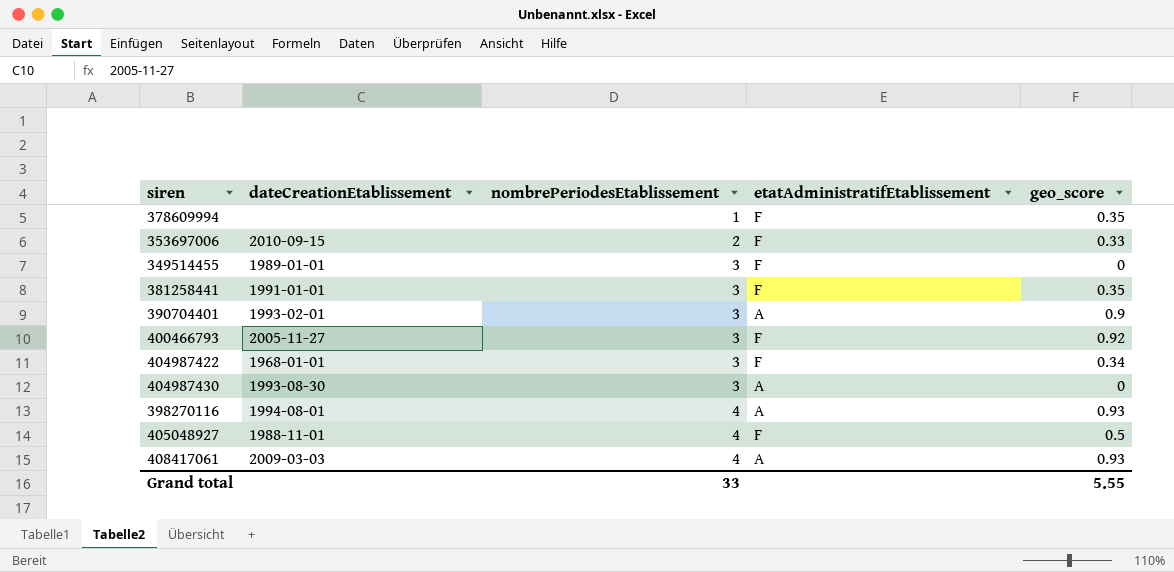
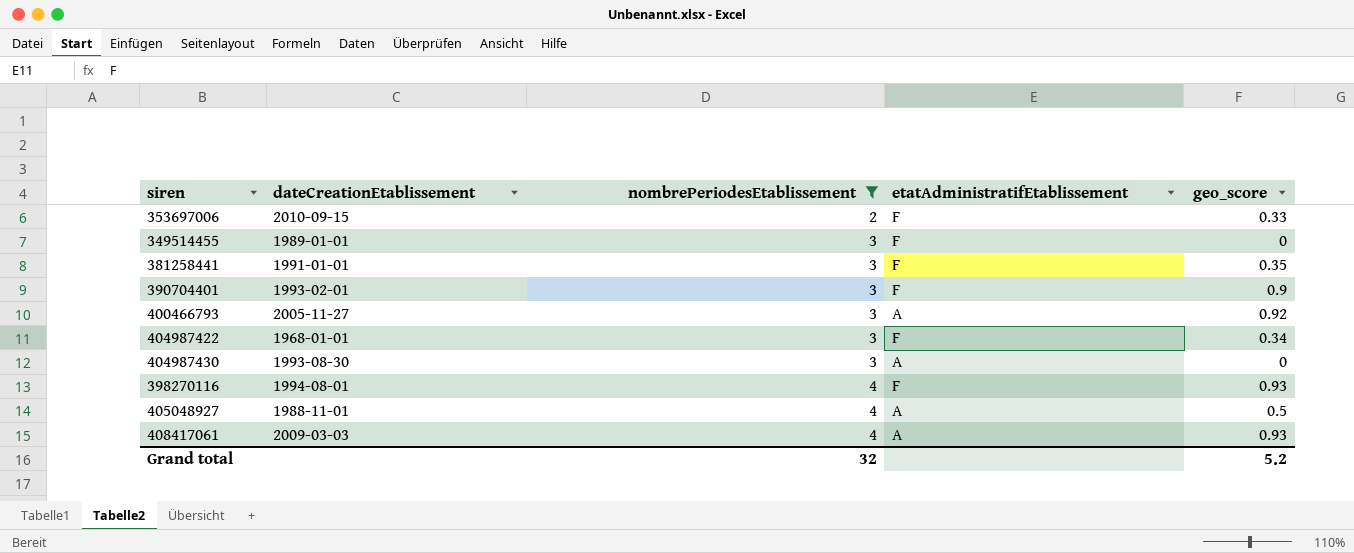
filter: none -> nombrePeriodesEtablissement != 1
390704401 | etatAdministratifEtablissement: A -> F
400466793 | etatAdministratifEtablissement: F -> A
398270116 | etatAdministratifEtablissement: A -> F
405048927 | etatAdministratifEtablissement: F -> A
Grand total | nombrePeriodesEtablissement: 33 -> 32
Grand total | geo_score: 5.55 -> 5.2

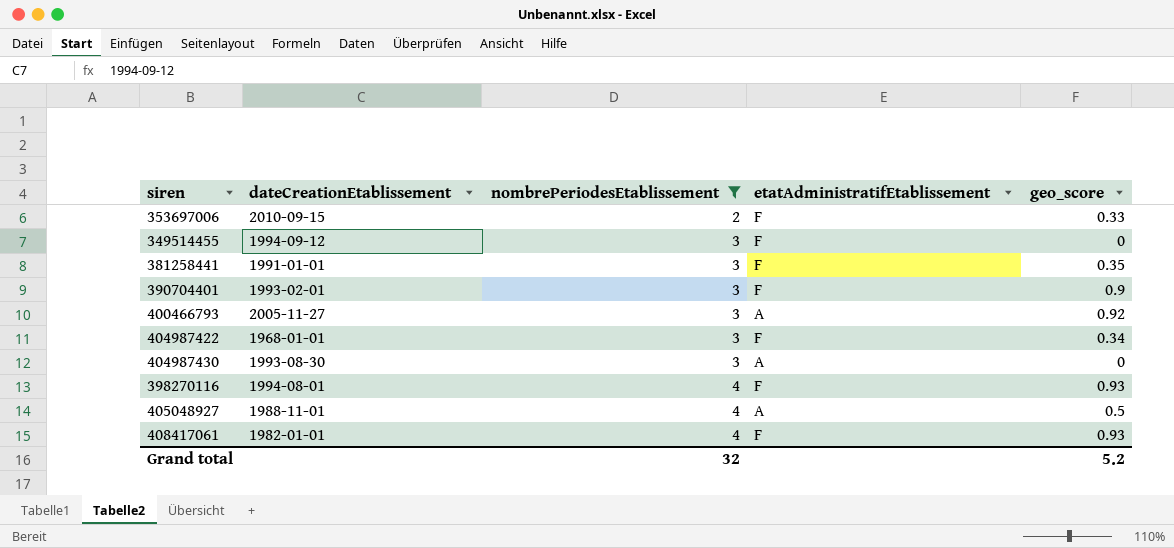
349514455 | dateCreationEtablissement: 1989-01-01 -> 1994-09-12
408417061 | dateCreationEtablissement: 2009-03-03 -> 1982-01-01
408417061 | etatAdministratifEtablissement: A -> F

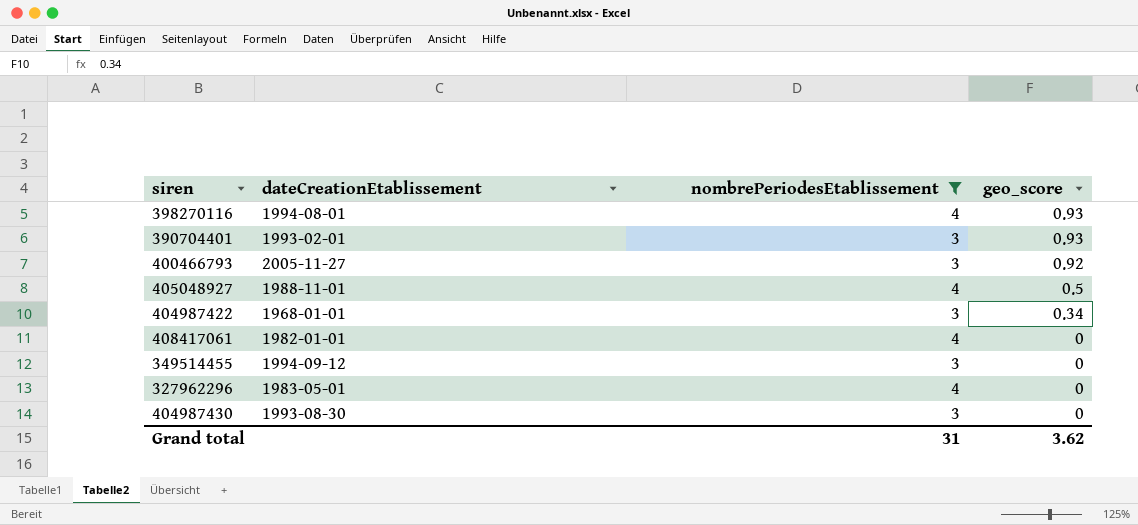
row order: nombrePeriodesEtablissement ascending -> geo_score descending
column etatAdministratifEtablissement | position: 4 -> none
row 353697006: 2010-09-15 | 2 | F | 0.33 -> none
row 381258441: 1991-01-01 | 3 | F | 0.35 -> none
390704401 | geo_score: 0.9 -> 0.93
408417061 | geo_score: 0.93 -> 0
row 327962296: none -> 1983-05-01 | 4 | 0
Grand total | nombrePeriodesEtablissement: 32 -> 31
Grand total | geo_score: 5.2 -> 3.62

